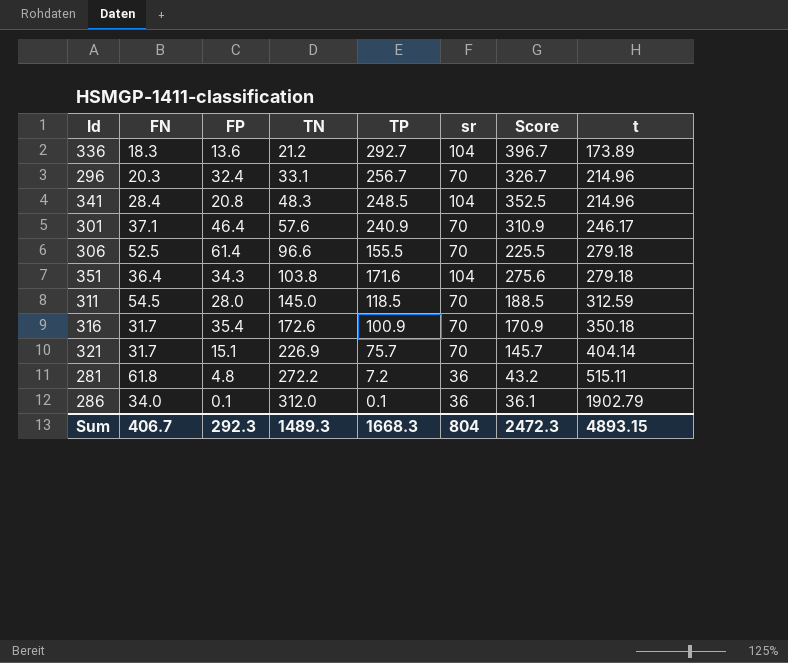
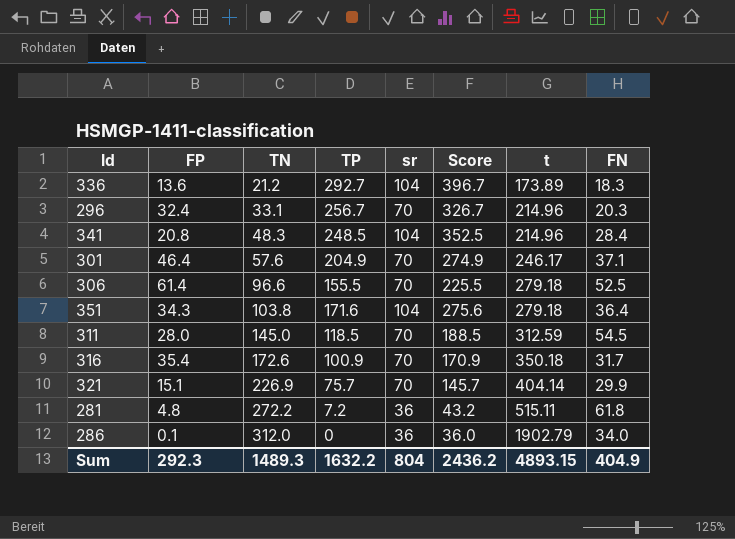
column FN | position: 2 -> 8
301 | TP: 240.9 -> 204.9
301 | Score: 310.9 -> 274.9
321 | FN: 31.7 -> 29.9
286 | TP: 0.1 -> 0
286 | Score: 36.1 -> 36.0
Sum | TP: 1668.3 -> 1632.2
Sum | Score: 2472.3 -> 2436.2
Sum | FN: 406.7 -> 404.9

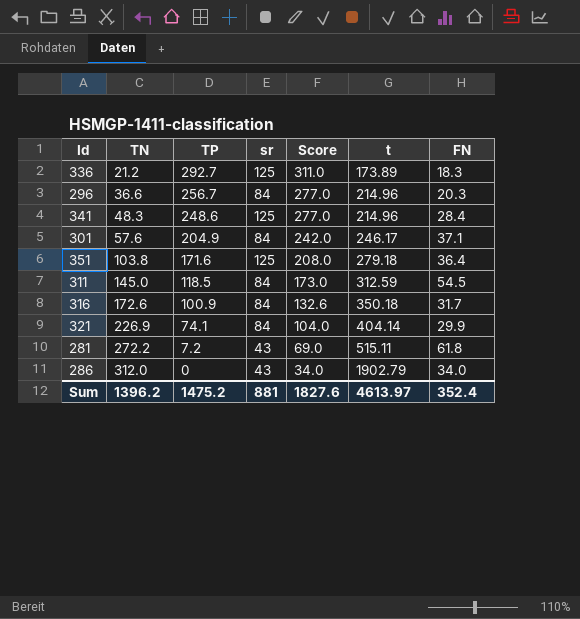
column FP | position: 2 -> none
column Score | formula: [TP] + [sr] -> [TP] + [FN]
row 306: 61.4 | 96.6 | 155.5 | 70 | 225.5 | 279.18 | 52.5 -> none
336 | sr: 104 -> 125
296 | TN: 33.1 -> 36.6
296 | sr: 70 -> 84
341 | TP: 248.5 -> 248.6
341 | sr: 104 -> 125
301 | sr: 70 -> 84
351 | sr: 104 -> 125
311 | sr: 70 -> 84
316 | sr: 70 -> 84
321 | TP: 75.7 -> 74.1
321 | sr: 70 -> 84
281 | sr: 36 -> 43
286 | sr: 36 -> 43
Sum | TN: 1489.3 -> 1396.2
Sum | TP: 1632.2 -> 1475.2
Sum | sr: 804 -> 881
Sum | Score: 2436.2 -> 1827.6
Sum | t: 4893.15 -> 4613.97
Sum | FN: 404.9 -> 352.4

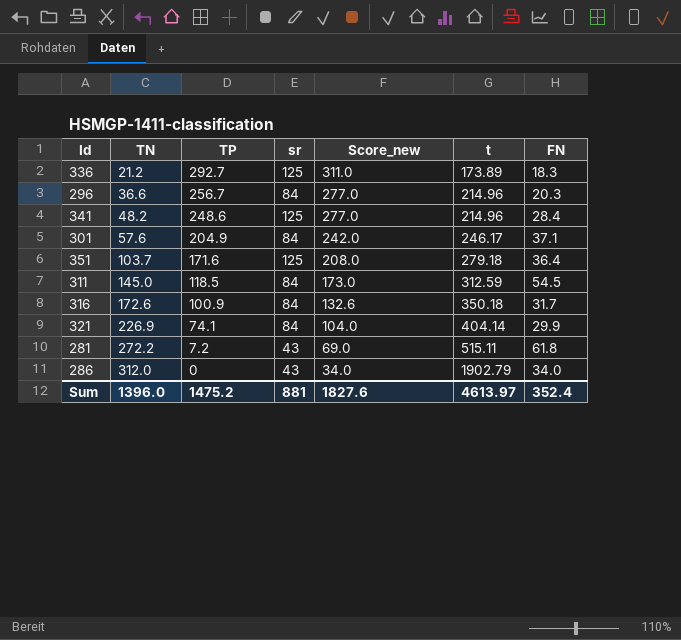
column name: Score -> Score_new
341 | TN: 48.3 -> 48.2
351 | TN: 103.8 -> 103.7
Sum | TN: 1396.2 -> 1396.0

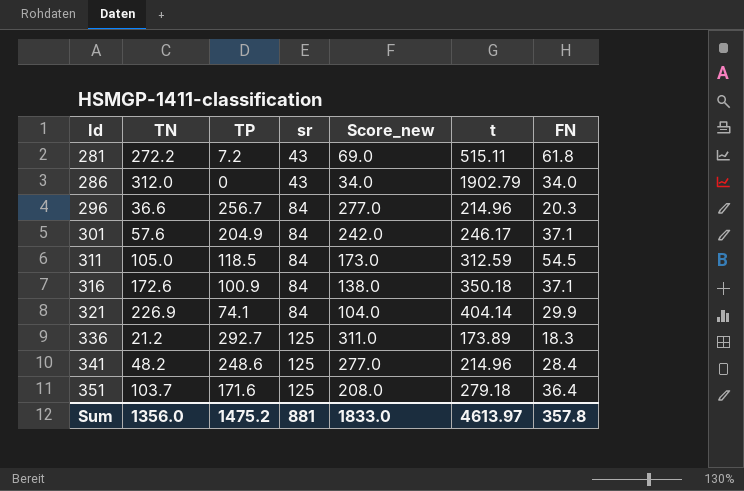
row order: TN ascending -> Id ascending
311 | TN: 145.0 -> 105.0
316 | Score_new: 132.6 -> 138.0
316 | FN: 31.7 -> 37.1
Sum | TN: 1396.0 -> 1356.0
Sum | Score_new: 1827.6 -> 1833.0
Sum | FN: 352.4 -> 357.8

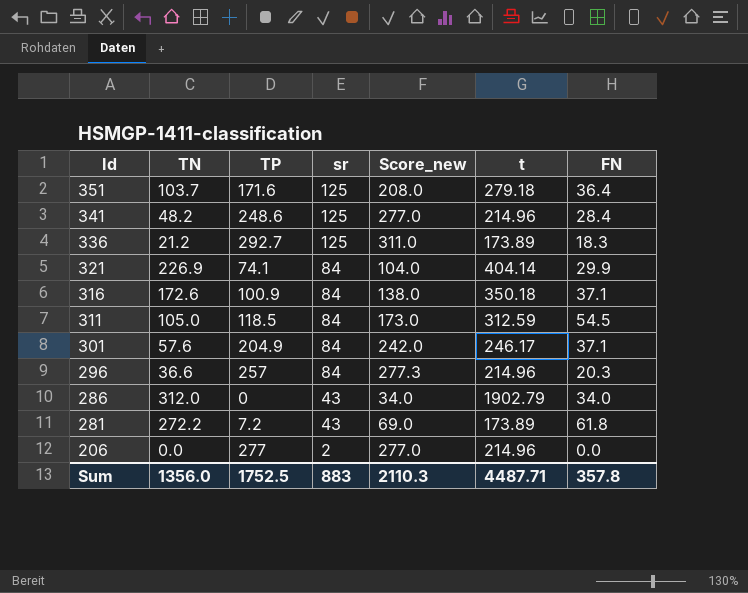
row order: Id ascending -> Id descending
296 | TP: 256.7 -> 257
296 | Score_new: 277.0 -> 277.3
281 | t: 515.11 -> 173.89
row 206: none -> 0.0 | 277 | 2 | 277.0 | 214.96 | 0.0
Sum | TP: 1475.2 -> 1752.5
Sum | sr: 881 -> 883
Sum | Score_new: 1833.0 -> 2110.3
Sum | t: 4613.97 -> 4487.71

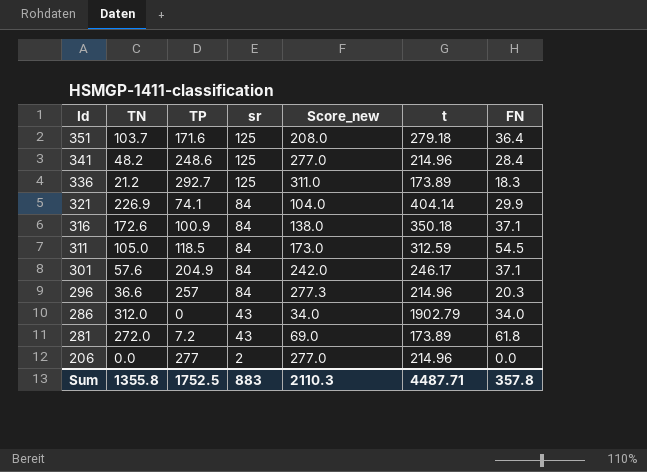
281 | TN: 272.2 -> 272.0
Sum | TN: 1356.0 -> 1355.8

